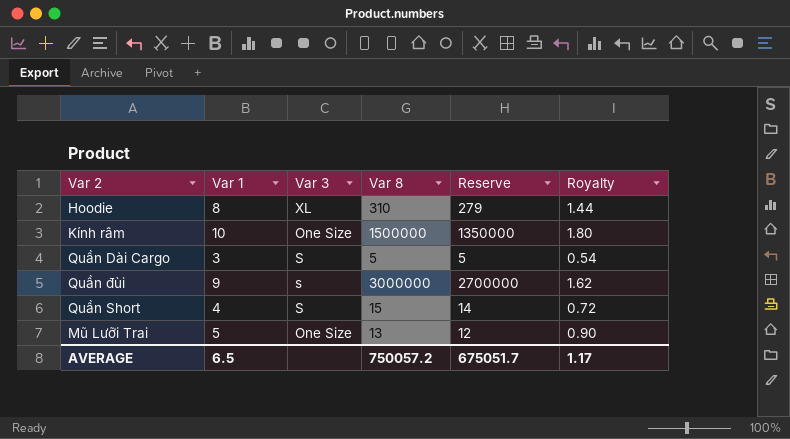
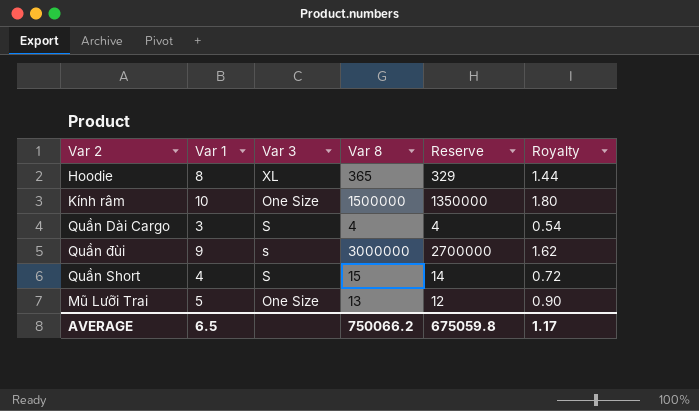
Hoodie | Var 8: 310 -> 365
Hoodie | Reserve: 279 -> 329
Quần Dài Cargo | Var 8: 5 -> 4
Quần Dài Cargo | Reserve: 5 -> 4
AVERAGE | Var 8: 750057.2 -> 750066.2
AVERAGE | Reserve: 675051.7 -> 675059.8

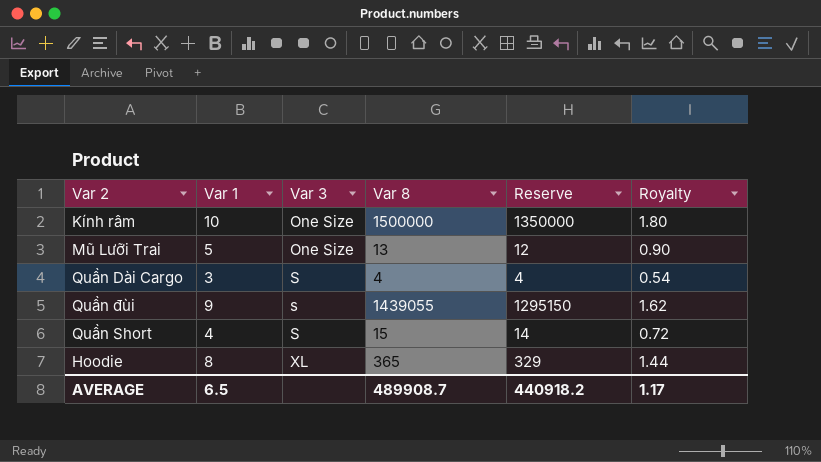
row order: none -> Var 3 ascending
Quần đùi | Var 8: 3000000 -> 1439055
Quần đùi | Reserve: 2700000 -> 1295150
AVERAGE | Var 8: 750066.2 -> 489908.7
AVERAGE | Reserve: 675059.8 -> 440918.2

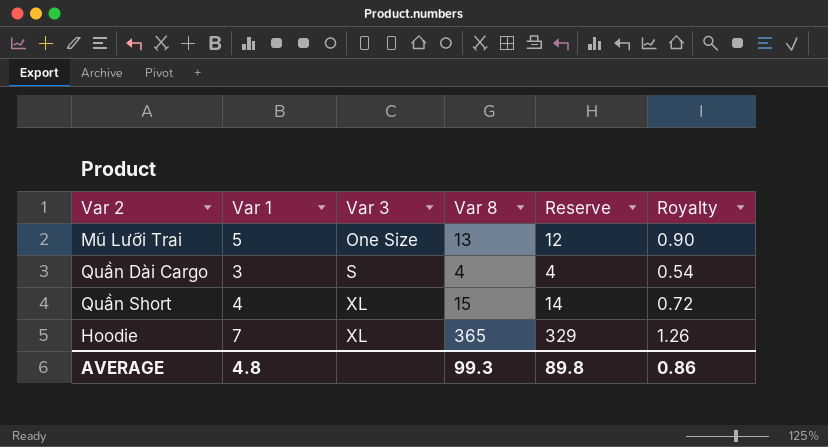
row Kính râm: 10 | One Size | 1500000 | 1350000 | 1.80 -> none
row Quần đùi: 9 | s | 1439055 | 1295150 | 1.62 -> none
Quần Short | Var 3: S -> XL
Hoodie | Var 1: 8 -> 7
Hoodie | Royalty: 1.44 -> 1.26
AVERAGE | Var 1: 6.5 -> 4.8
AVERAGE | Var 8: 489908.7 -> 99.3
AVERAGE | Reserve: 440918.2 -> 89.8
AVERAGE | Royalty: 1.17 -> 0.86

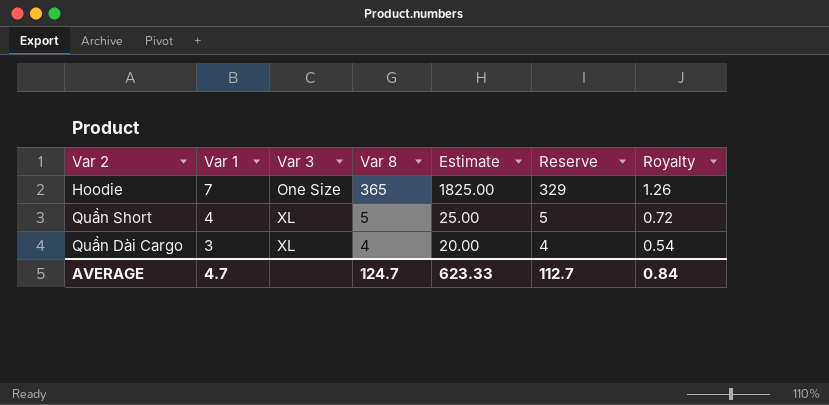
row order: Var 3 ascending -> Var 1 descending
column Estimate | formula: none -> [Var 8] * 5
row Mũ Lưỡi Trai: 5 | One Size | 13 | 12 | 0.90 -> none
Hoodie | Var 3: XL -> One Size
Quần Short | Var 8: 15 -> 5
Quần Short | Reserve: 14 -> 5
Quần Dài Cargo | Var 3: S -> XL
AVERAGE | Var 1: 4.8 -> 4.7
AVERAGE | Var 8: 99.3 -> 124.7
AVERAGE | Reserve: 89.8 -> 112.7
AVERAGE | Royalty: 0.86 -> 0.84

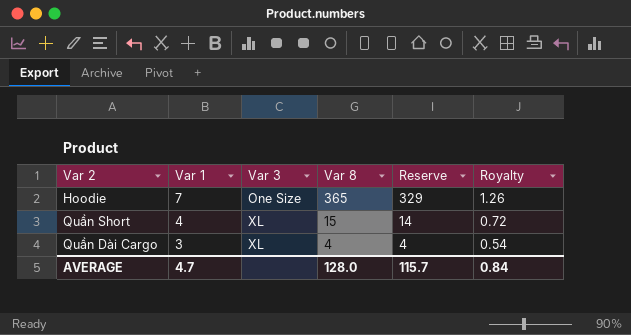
column Estimate | formula: [Var 8] * 5 -> none
Quần Short | Var 8: 5 -> 15
Quần Short | Reserve: 5 -> 14
AVERAGE | Var 8: 124.7 -> 128.0
AVERAGE | Reserve: 112.7 -> 115.7

